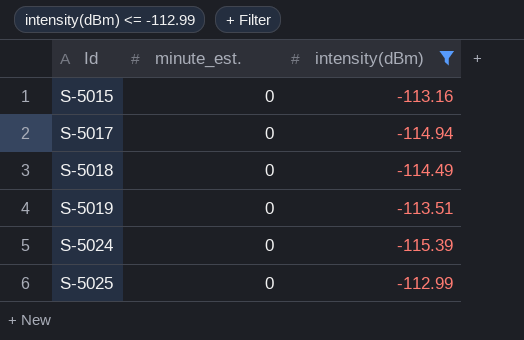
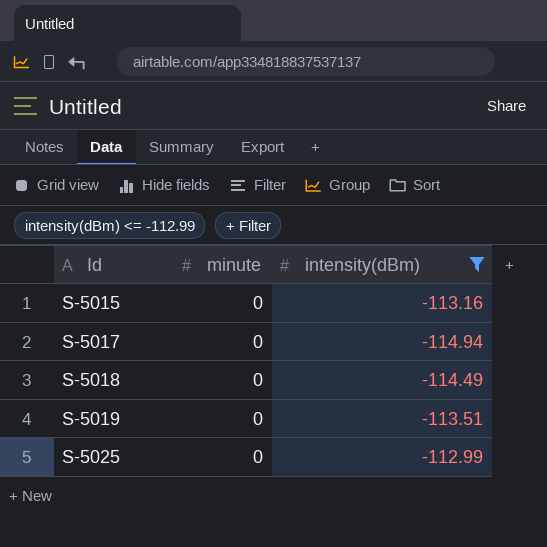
column name: minute_est. -> minute
row S-5024: 0 | -115.39 -> none

